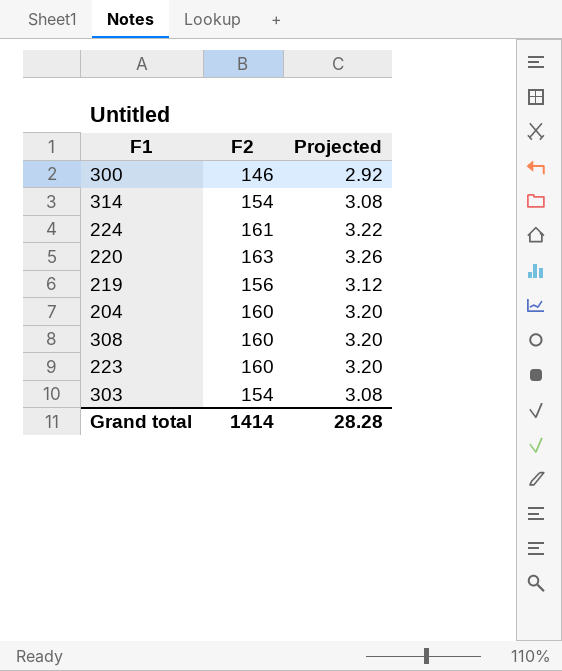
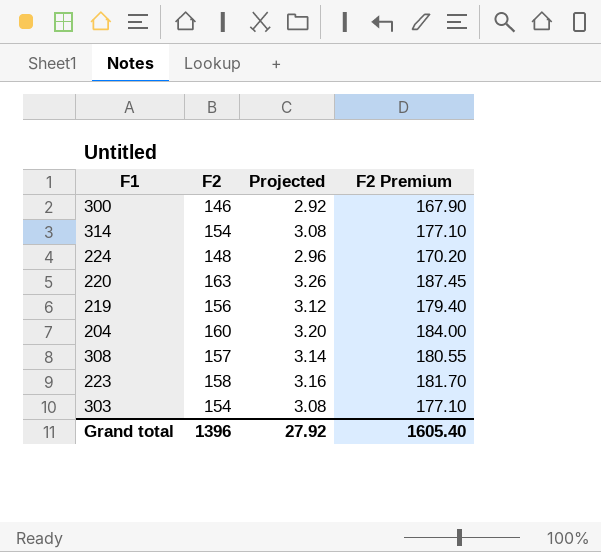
column F2 Premium | formula: none -> [F2] * 1.15
224 | F2: 161 -> 148
224 | Projected: 3.22 -> 2.96
308 | F2: 160 -> 157
308 | Projected: 3.20 -> 3.14
223 | F2: 160 -> 158
223 | Projected: 3.20 -> 3.16
Grand total | F2: 1414 -> 1396
Grand total | Projected: 28.28 -> 27.92

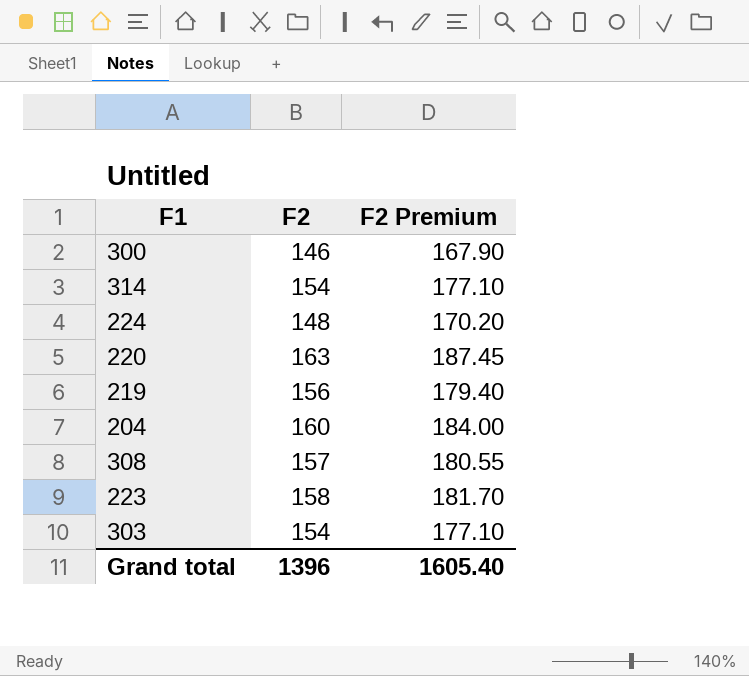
column Projected | formula: [F2] * 0.02 -> none

